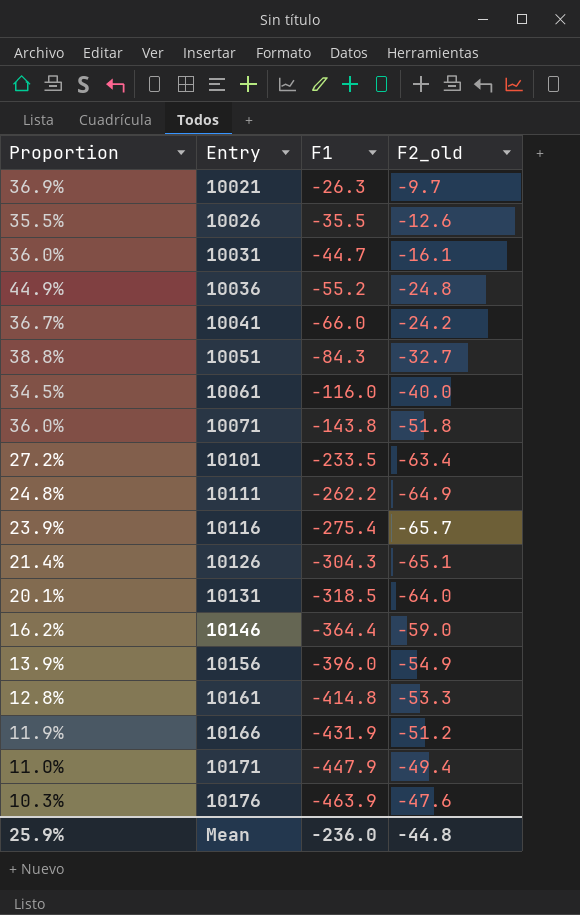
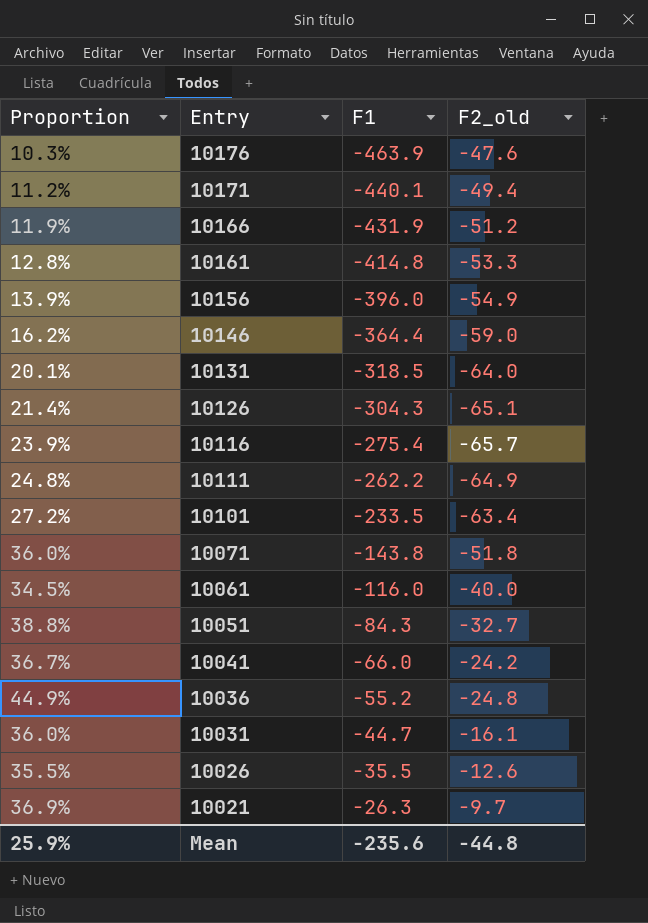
row order: Entry ascending -> Entry descending
10171 | Proportion: 11.0% -> 11.2%
10171 | F1: -447.9 -> -440.1
Mean | F1: -236.0 -> -235.6

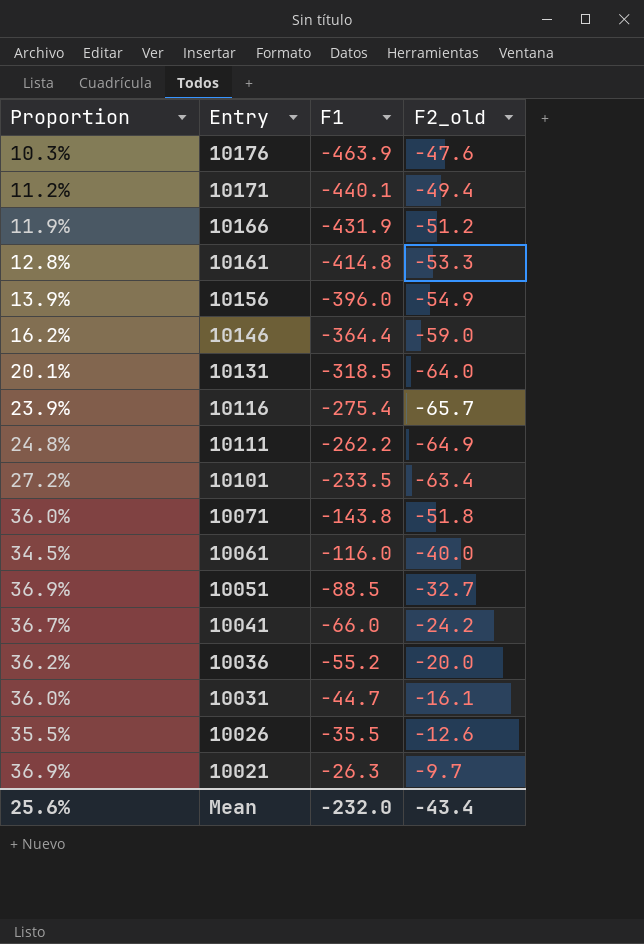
row 10126: 21.4% | -304.3 | -65.1 -> none
10051 | Proportion: 38.8% -> 36.9%
10051 | F1: -84.3 -> -88.5
10036 | Proportion: 44.9% -> 36.2%
10036 | F2_old: -24.8 -> -20.0
Mean | Proportion: 25.9% -> 25.6%
Mean | F1: -235.6 -> -232.0
Mean | F2_old: -44.8 -> -43.4

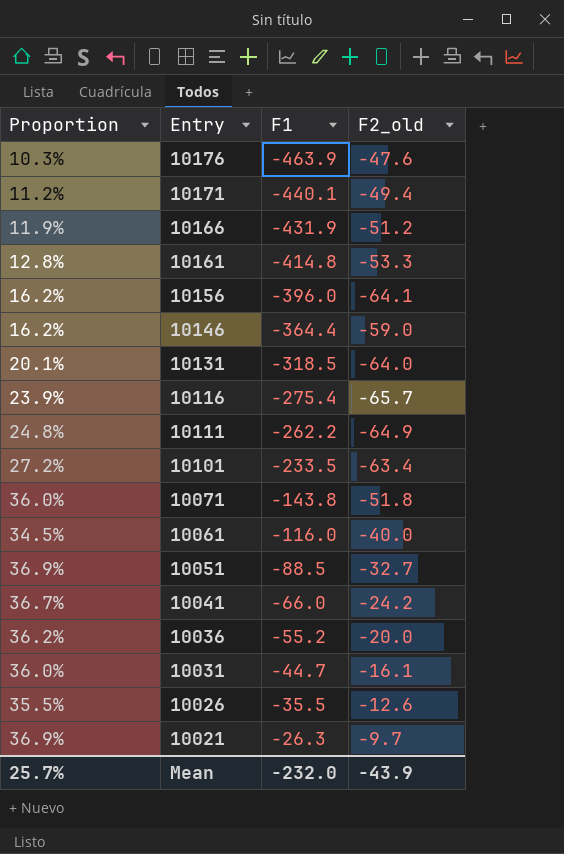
10156 | Proportion: 13.9% -> 16.2%
10156 | F2_old: -54.9 -> -64.1
Mean | Proportion: 25.6% -> 25.7%
Mean | F2_old: -43.4 -> -43.9

